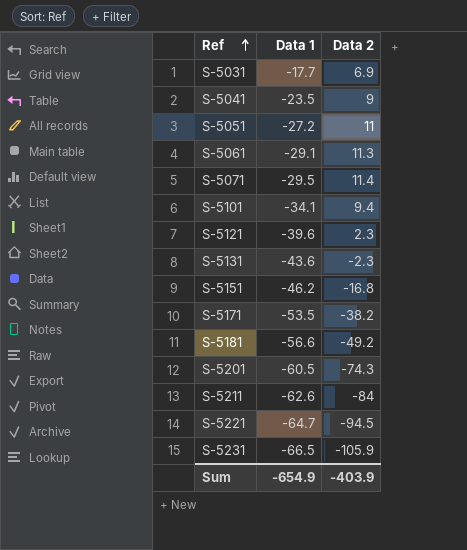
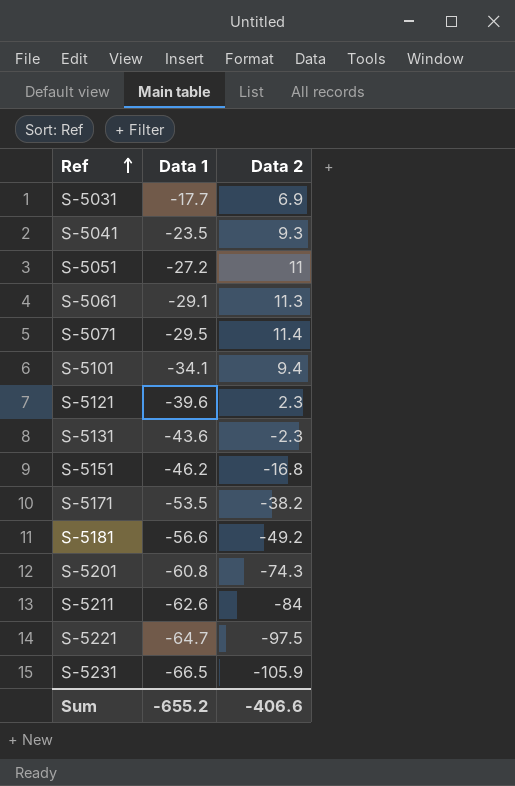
S-5041 | Data 2: 9 -> 9.3
S-5201 | Data 1: -60.5 -> -60.8
S-5221 | Data 2: -94.5 -> -97.5
Sum | Data 1: -654.9 -> -655.2
Sum | Data 2: -403.9 -> -406.6

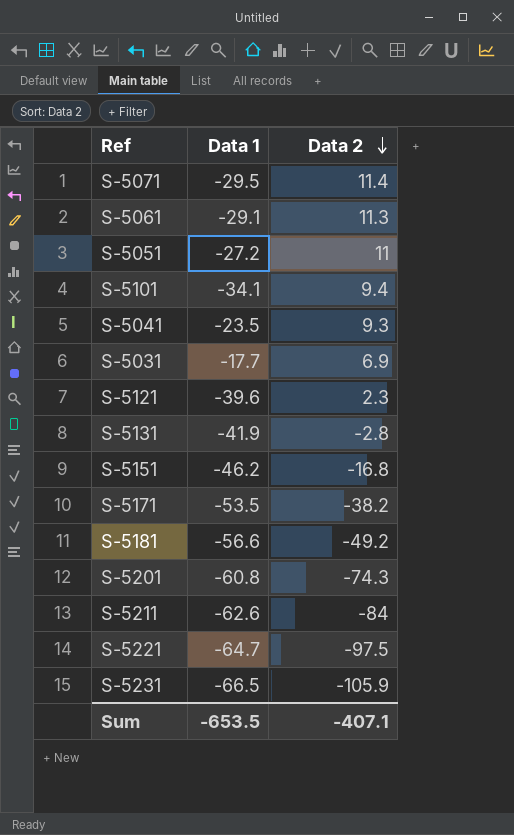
row order: Ref ascending -> Data 2 descending
S-5131 | Data 1: -43.6 -> -41.9
S-5131 | Data 2: -2.3 -> -2.8
Sum | Data 1: -655.2 -> -653.5
Sum | Data 2: -406.6 -> -407.1

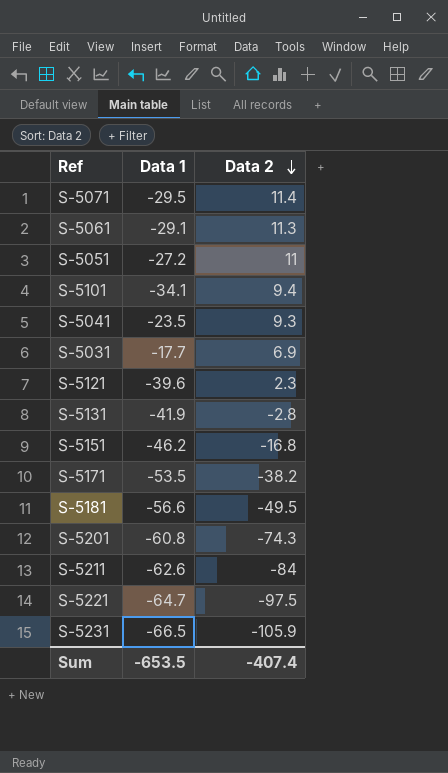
S-5181 | Data 2: -49.2 -> -49.5
Sum | Data 2: -407.1 -> -407.4

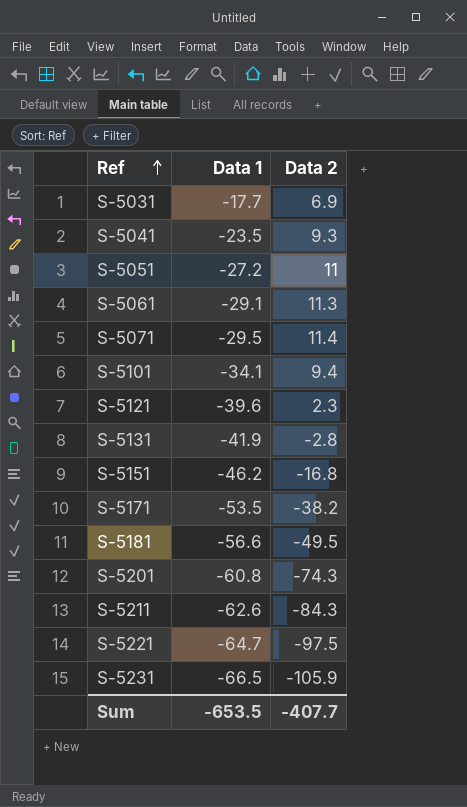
row order: Data 2 descending -> Ref ascending
S-5211 | Data 2: -84 -> -84.3
Sum | Data 2: -407.4 -> -407.7

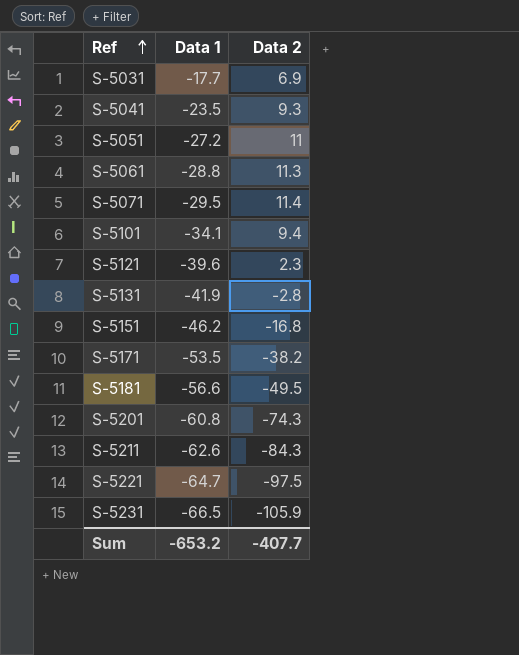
S-5061 | Data 1: -29.1 -> -28.8
Sum | Data 1: -653.5 -> -653.2

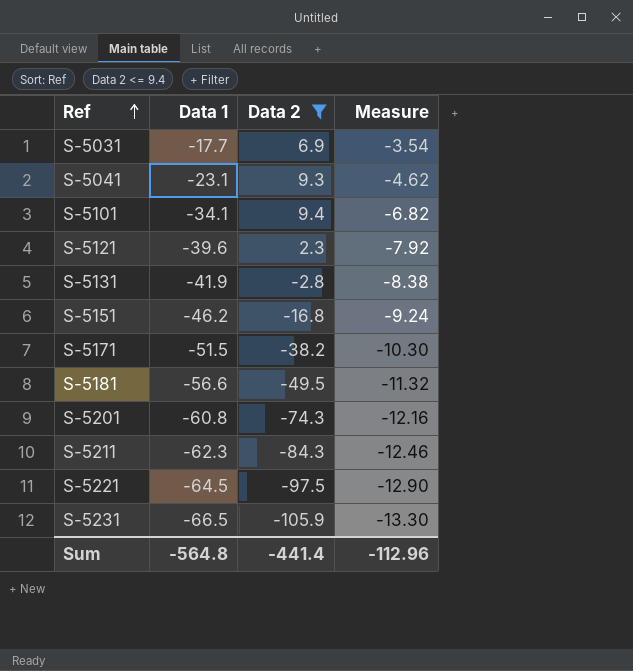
filter: none -> Data 2 <= 9.4
column Measure | formula: none -> [Data 1] * 0.2
S-5041 | Data 1: -23.5 -> -23.1
S-5171 | Data 1: -53.5 -> -51.5
S-5211 | Data 1: -62.6 -> -62.3
S-5221 | Data 1: -64.7 -> -64.5
Sum | Data 1: -653.2 -> -564.8
Sum | Data 2: -407.7 -> -441.4

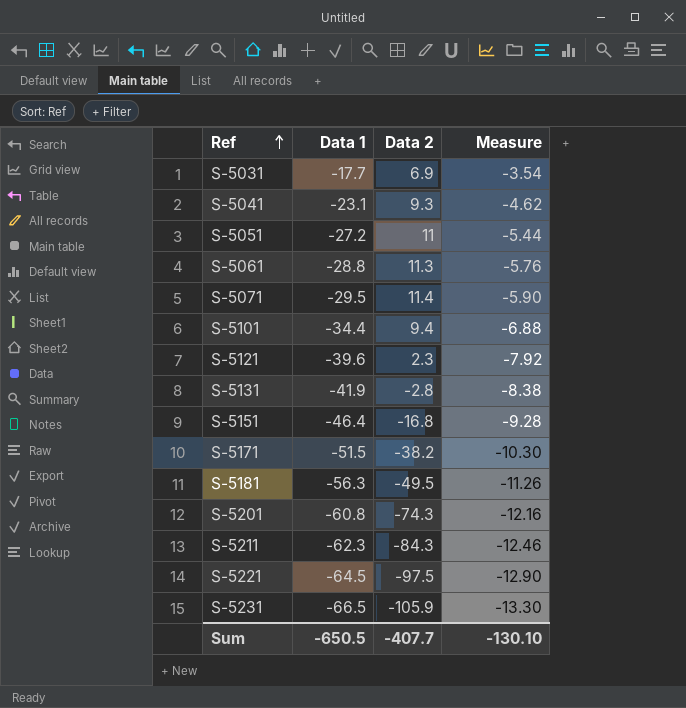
filter: Data 2 <= 9.4 -> none
S-5101 | Data 1: -34.1 -> -34.4
S-5101 | Measure: -6.82 -> -6.88
S-5151 | Data 1: -46.2 -> -46.4
S-5151 | Measure: -9.24 -> -9.28
S-5181 | Data 1: -56.6 -> -56.3
S-5181 | Measure: -11.32 -> -11.26
Sum | Data 1: -564.8 -> -650.5
Sum | Data 2: -441.4 -> -407.7
Sum | Measure: -112.96 -> -130.10

